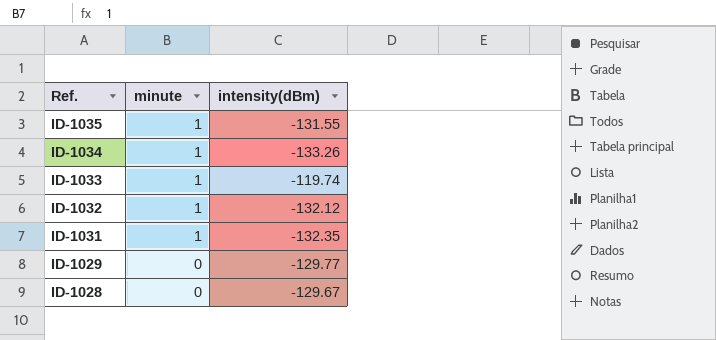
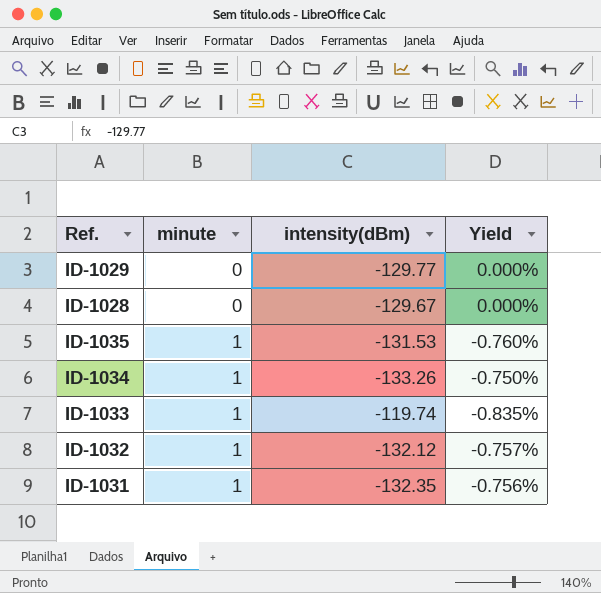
row order: Ref. descending -> minute ascending
column Yield | formula: none -> [minute] / [intensity(dBm)]
ID-1035 | intensity(dBm): -131.55 -> -131.53

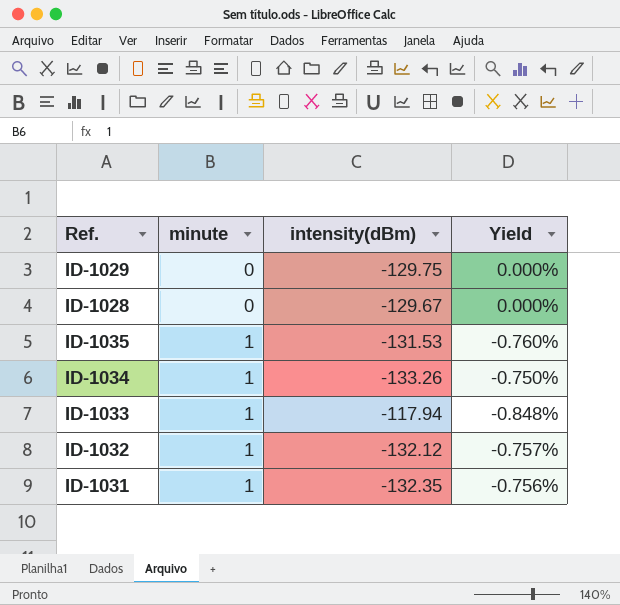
ID-1029 | intensity(dBm): -129.77 -> -129.75
ID-1033 | intensity(dBm): -119.74 -> -117.94
ID-1033 | Yield: -0.835% -> -0.848%

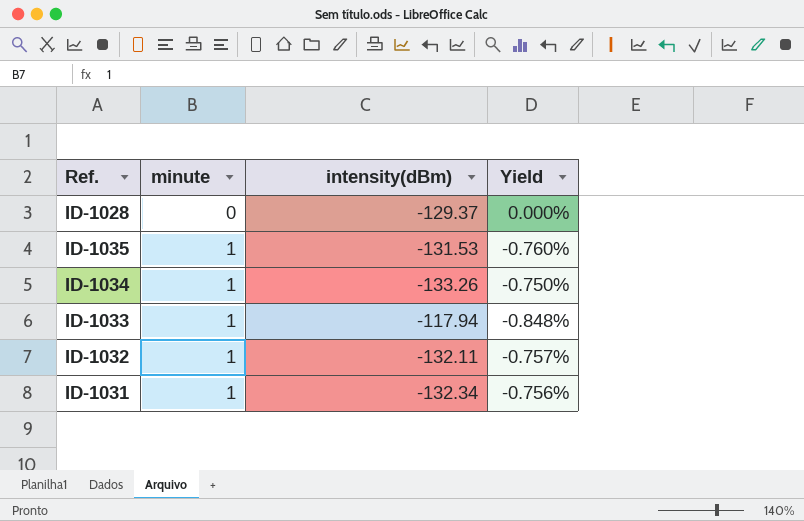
row ID-1029: 0 | -129.75 | 0.000% -> none
ID-1028 | intensity(dBm): -129.67 -> -129.37
ID-1032 | intensity(dBm): -132.12 -> -132.11
ID-1031 | intensity(dBm): -132.35 -> -132.34

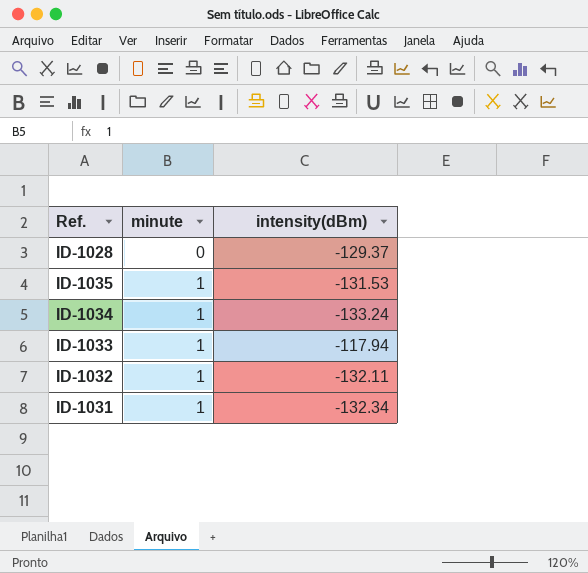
column Yield | formula: [minute] / [intensity(dBm)] -> none
ID-1034 | intensity(dBm): -133.26 -> -133.24

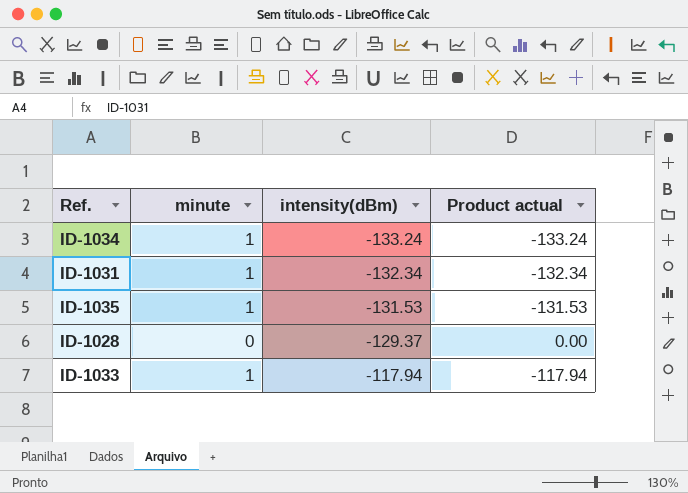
row order: minute ascending -> intensity(dBm) ascending
column Product actual | formula: none -> [minute] * [intensity(dBm)]
row ID-1032: 1 | -132.11 -> none

